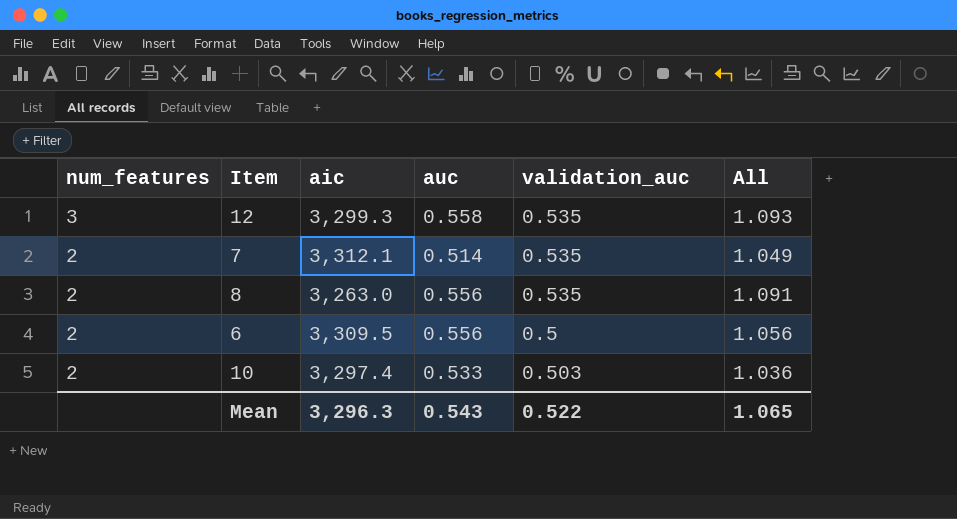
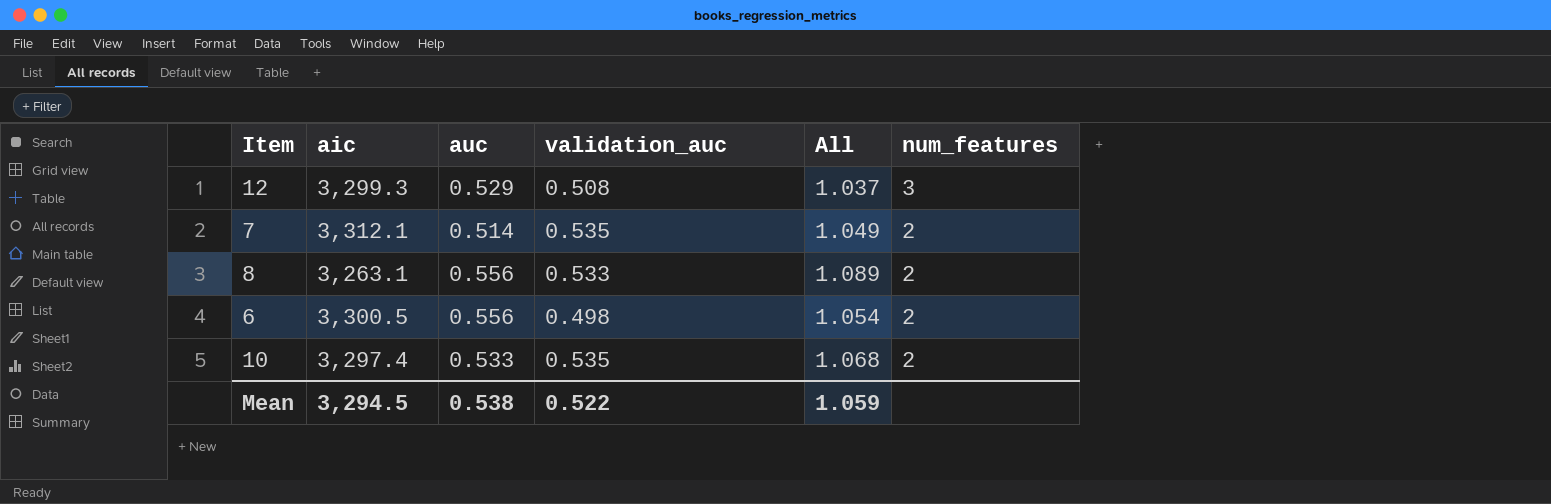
column num_features | position: 1 -> 6
12 | auc: 0.558 -> 0.529
12 | validation_auc: 0.535 -> 0.508
12 | All: 1.093 -> 1.037
8 | aic: 3,263.0 -> 3,263.1
8 | validation_auc: 0.535 -> 0.533
8 | All: 1.091 -> 1.089
6 | aic: 3,309.5 -> 3,300.5
6 | validation_auc: 0.5 -> 0.498
6 | All: 1.056 -> 1.054
10 | validation_auc: 0.503 -> 0.535
10 | All: 1.036 -> 1.068
Mean | aic: 3,296.3 -> 3,294.5
Mean | auc: 0.543 -> 0.538
Mean | All: 1.065 -> 1.059

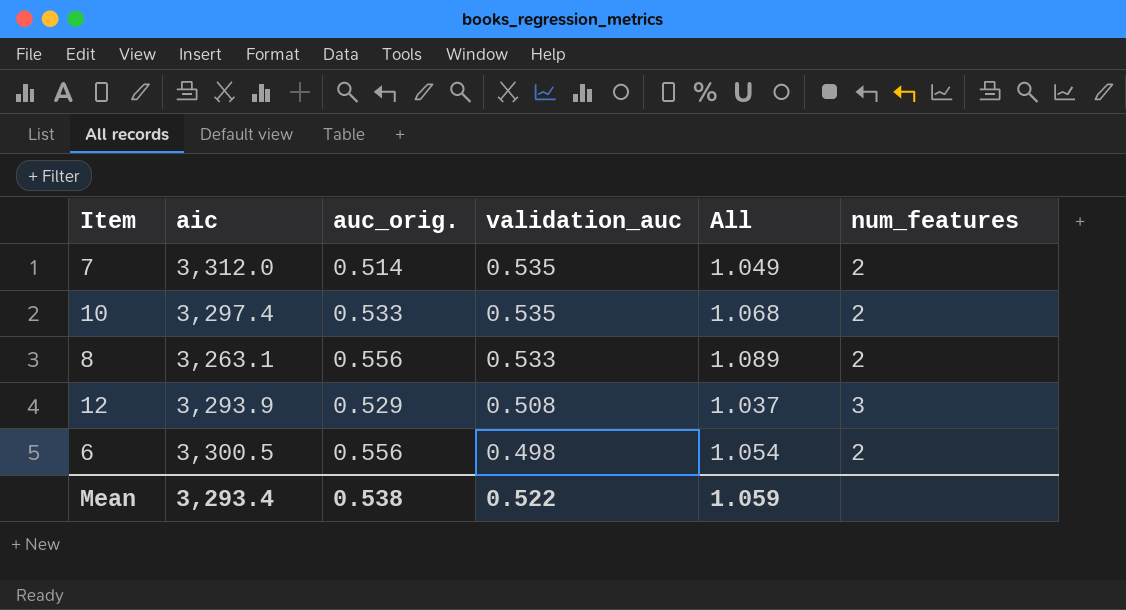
row order: num_features descending -> validation_auc descending
column name: auc -> auc_orig.
7 | aic: 3,312.1 -> 3,312.0
12 | aic: 3,299.3 -> 3,293.9
Mean | aic: 3,294.5 -> 3,293.4

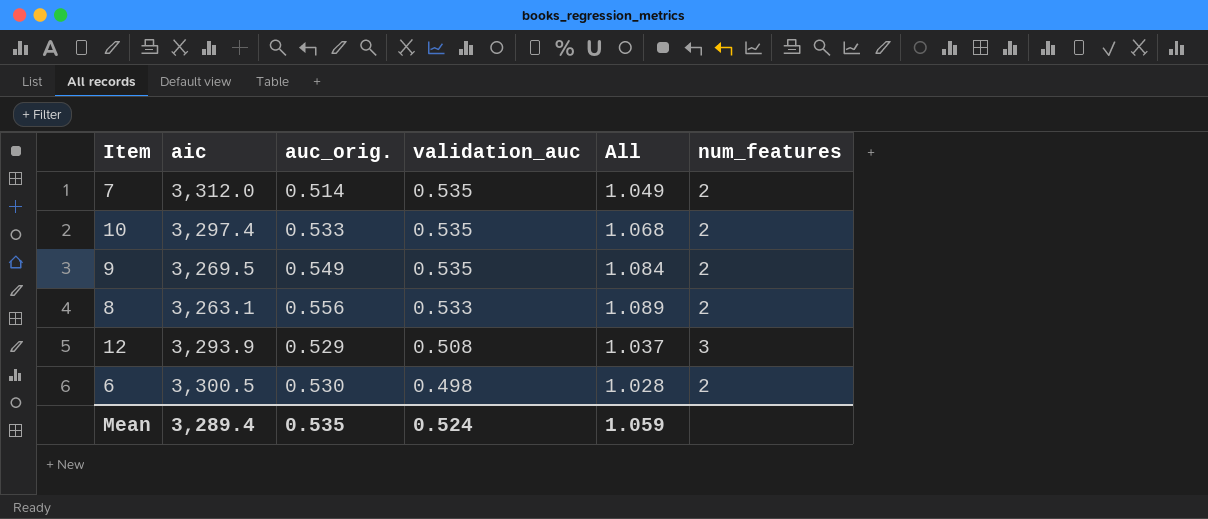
row 9: none -> 3,269.5 | 0.549 | 0.535 | 1.084 | 2
6 | auc_orig.: 0.556 -> 0.530
6 | All: 1.054 -> 1.028
Mean | aic: 3,293.4 -> 3,289.4
Mean | auc_orig.: 0.538 -> 0.535
Mean | validation_auc: 0.522 -> 0.524

